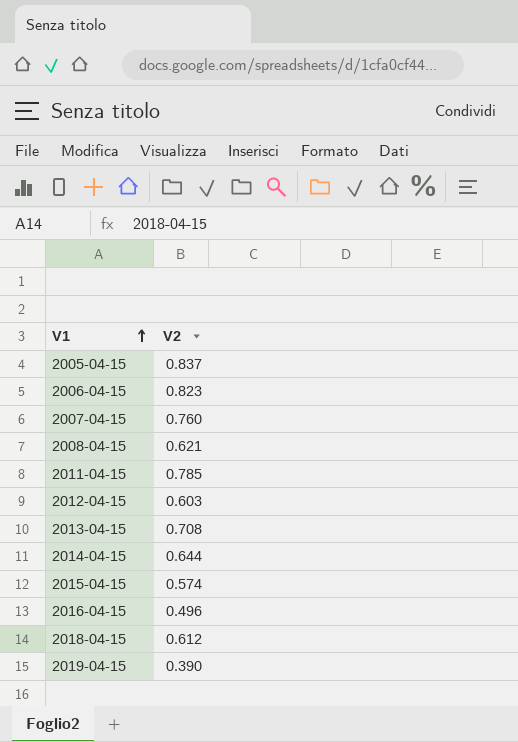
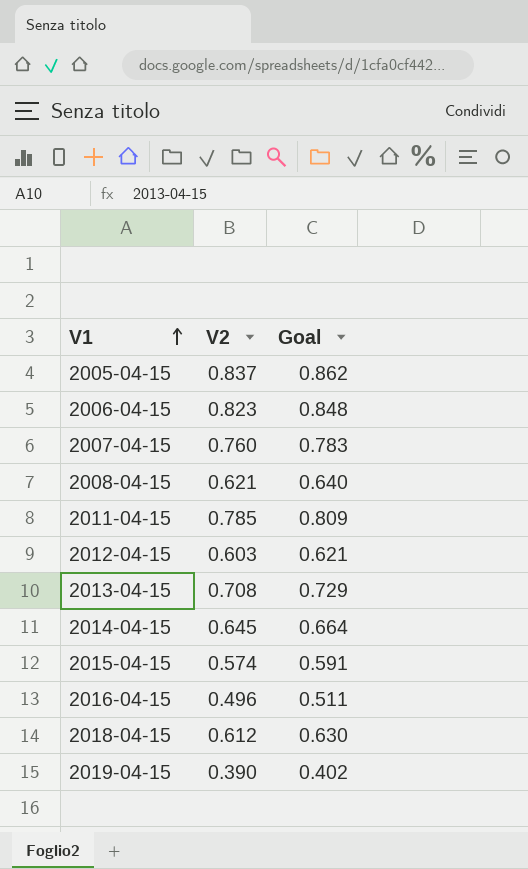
column Goal | formula: none -> [V2] * 1.03
2014-04-15 | V2: 0.644 -> 0.645

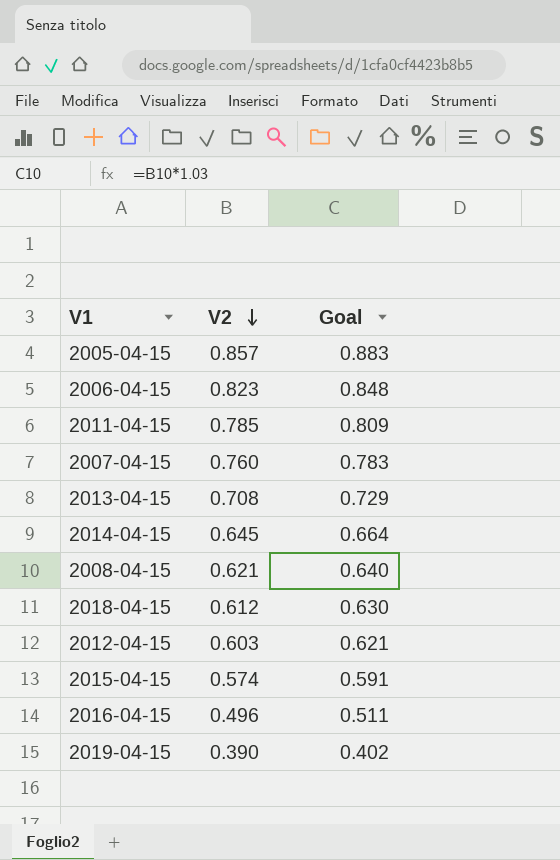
row order: V1 ascending -> V2 descending
2005-04-15 | V2: 0.837 -> 0.857
2005-04-15 | Goal: 0.862 -> 0.883

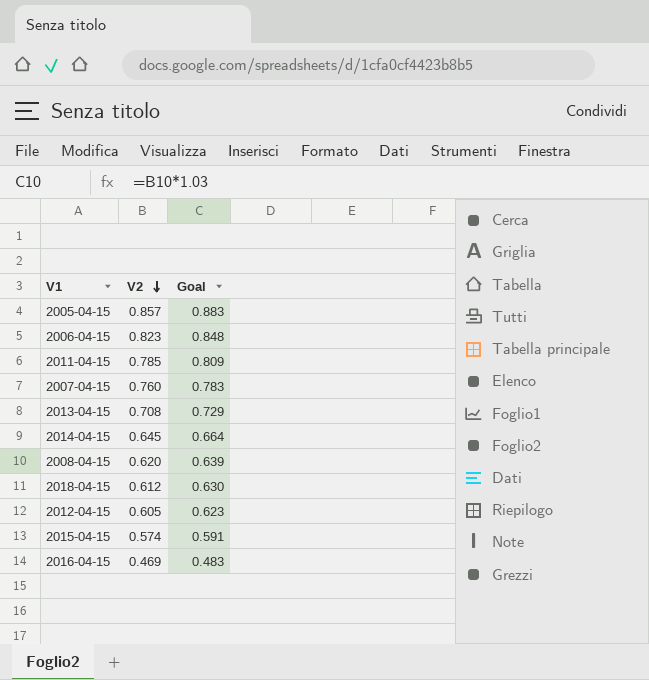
row 2019-04-15: 0.390 | 0.402 -> none
2008-04-15 | V2: 0.621 -> 0.620
2008-04-15 | Goal: 0.640 -> 0.639
2012-04-15 | V2: 0.603 -> 0.605
2012-04-15 | Goal: 0.621 -> 0.623
2016-04-15 | V2: 0.496 -> 0.469
2016-04-15 | Goal: 0.511 -> 0.483

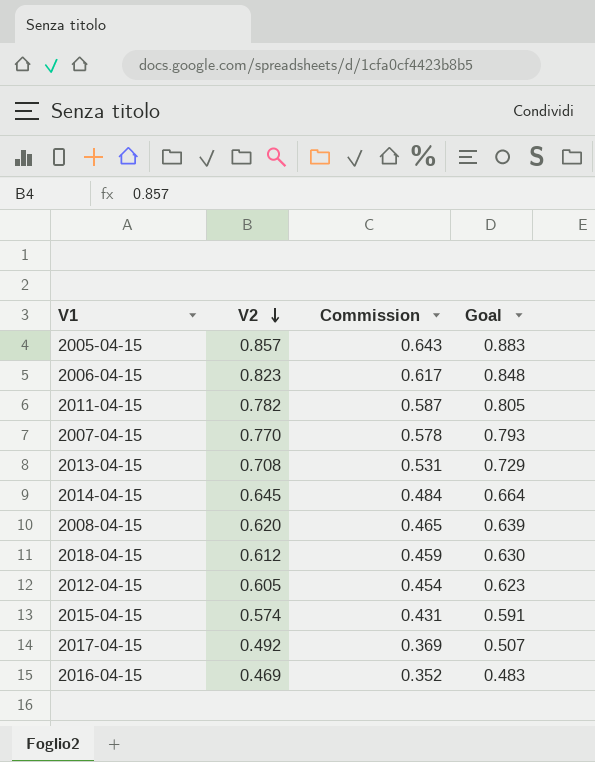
column Commission | formula: none -> [V2] * 0.75
2011-04-15 | V2: 0.785 -> 0.782
2011-04-15 | Goal: 0.809 -> 0.805
2007-04-15 | V2: 0.760 -> 0.770
2007-04-15 | Goal: 0.783 -> 0.793
row 2017-04-15: none -> 0.492 | 0.369 | 0.507

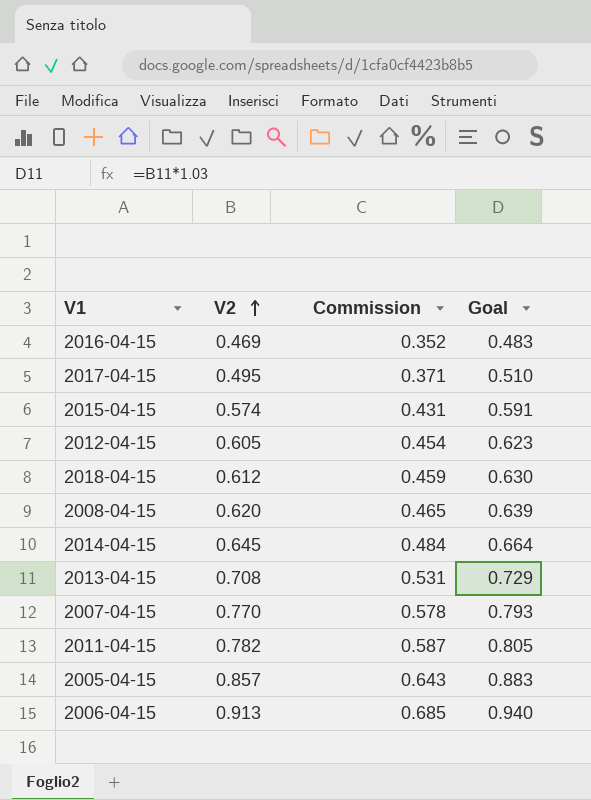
row order: V2 descending -> V2 ascending
2017-04-15 | V2: 0.492 -> 0.495
2017-04-15 | Commission: 0.369 -> 0.371
2017-04-15 | Goal: 0.507 -> 0.510
2006-04-15 | V2: 0.823 -> 0.913
2006-04-15 | Commission: 0.617 -> 0.685
2006-04-15 | Goal: 0.848 -> 0.940

